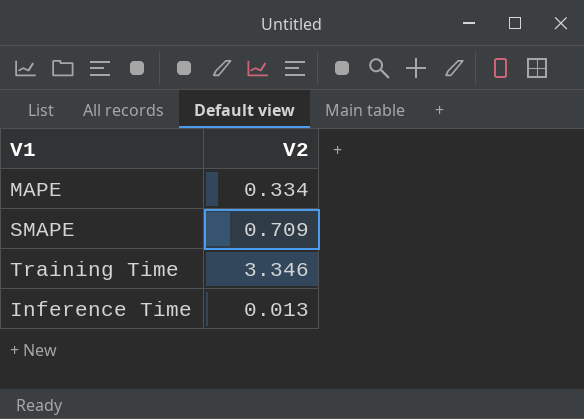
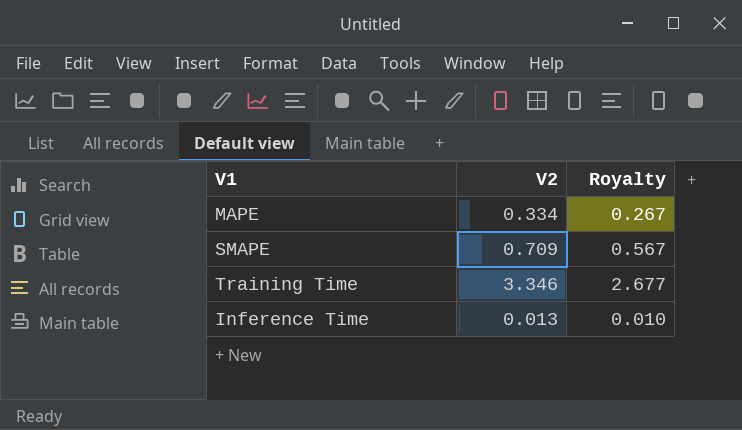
column Royalty | formula: none -> [V2] * 0.8

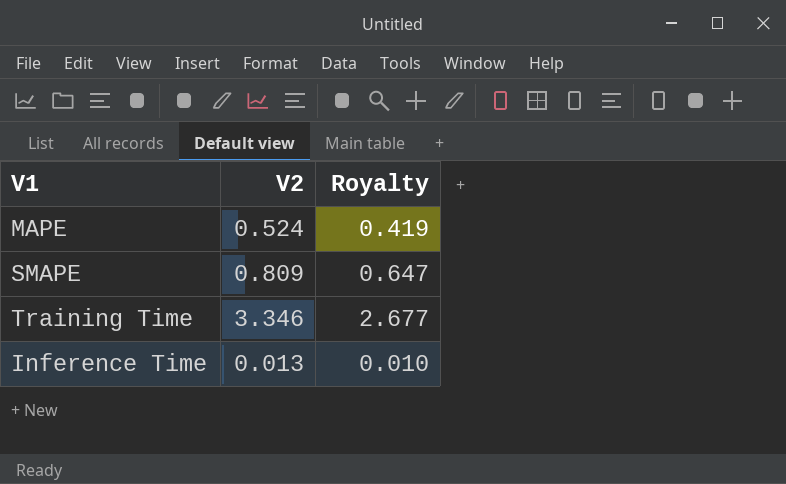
MAPE | V2: 0.334 -> 0.524
MAPE | Royalty: 0.267 -> 0.419
SMAPE | V2: 0.709 -> 0.809
SMAPE | Royalty: 0.567 -> 0.647

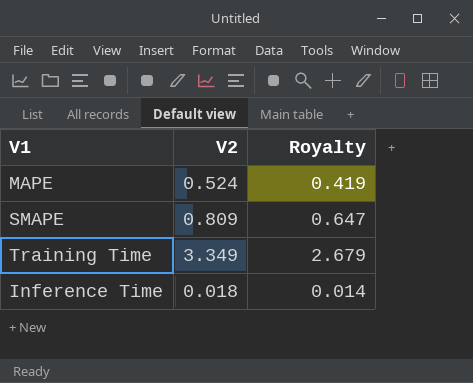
Training Time | V2: 3.346 -> 3.349
Training Time | Royalty: 2.677 -> 2.679
Inference Time | V2: 0.013 -> 0.018
Inference Time | Royalty: 0.010 -> 0.014

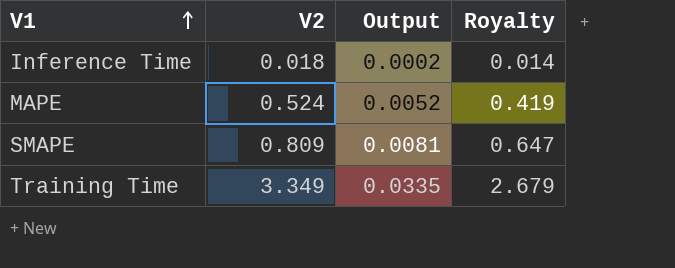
row order: none -> V1 ascending
column Output | formula: none -> [V2] * 0.01

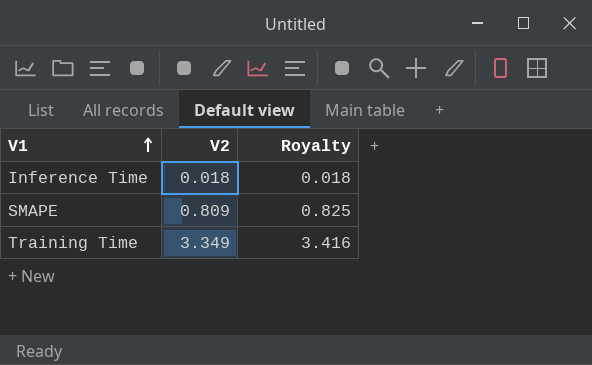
column Output | formula: [V2] * 0.01 -> none
column Royalty | formula: [V2] * 0.8 -> [V2] * 1.02
row MAPE: 0.524 | 0.0052 | 0.419 -> none

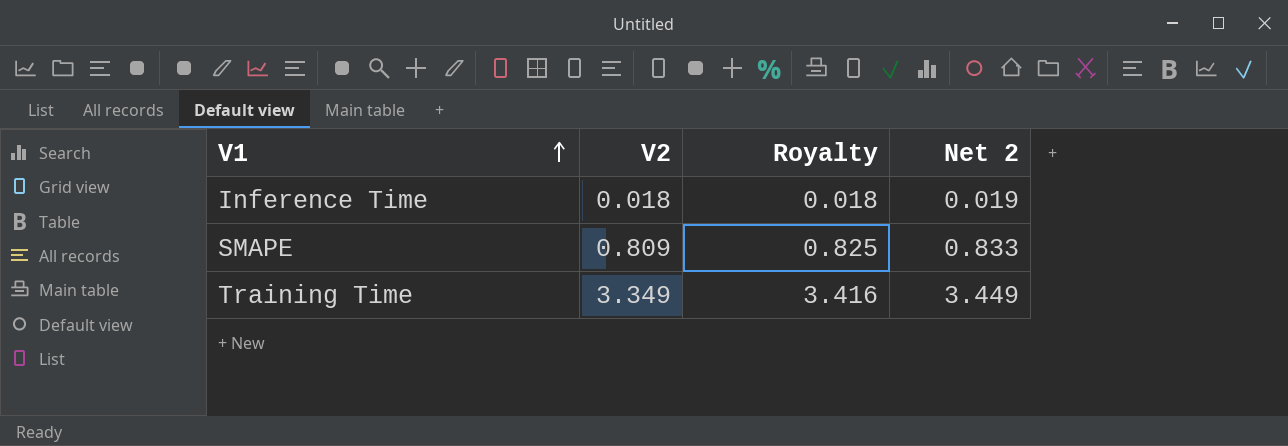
column Net 2 | formula: none -> [V2] * 1.03

